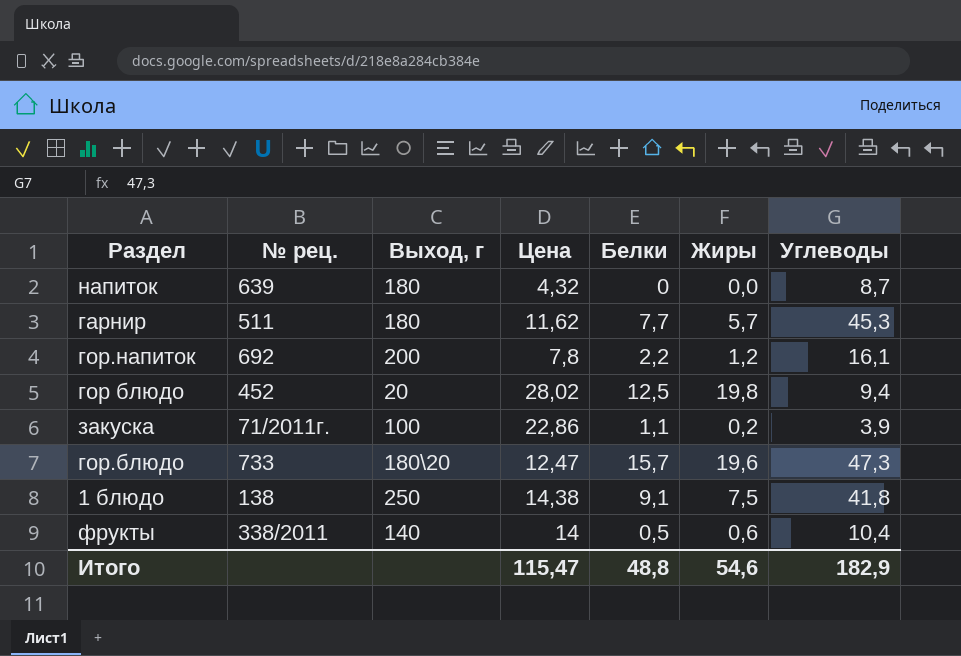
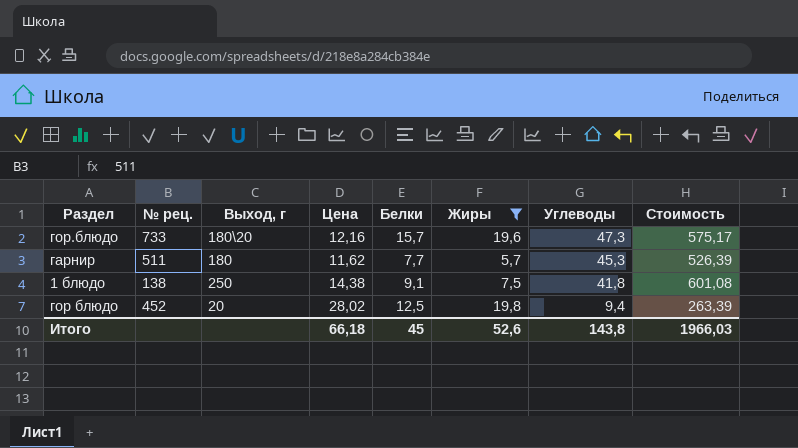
filter: none -> Жиры >= 5,7
row order: none -> Углеводы descending
column Стоимость | formula: none -> [Цена] * [Углеводы]
гор.блюдо | Цена: 12,47 -> 12,16
Итого | Цена: 115,47 -> 66,18
Итого | Белки: 48,8 -> 45
Итого | Жиры: 54,6 -> 52,6
Итого | Углеводы: 182,9 -> 143,8

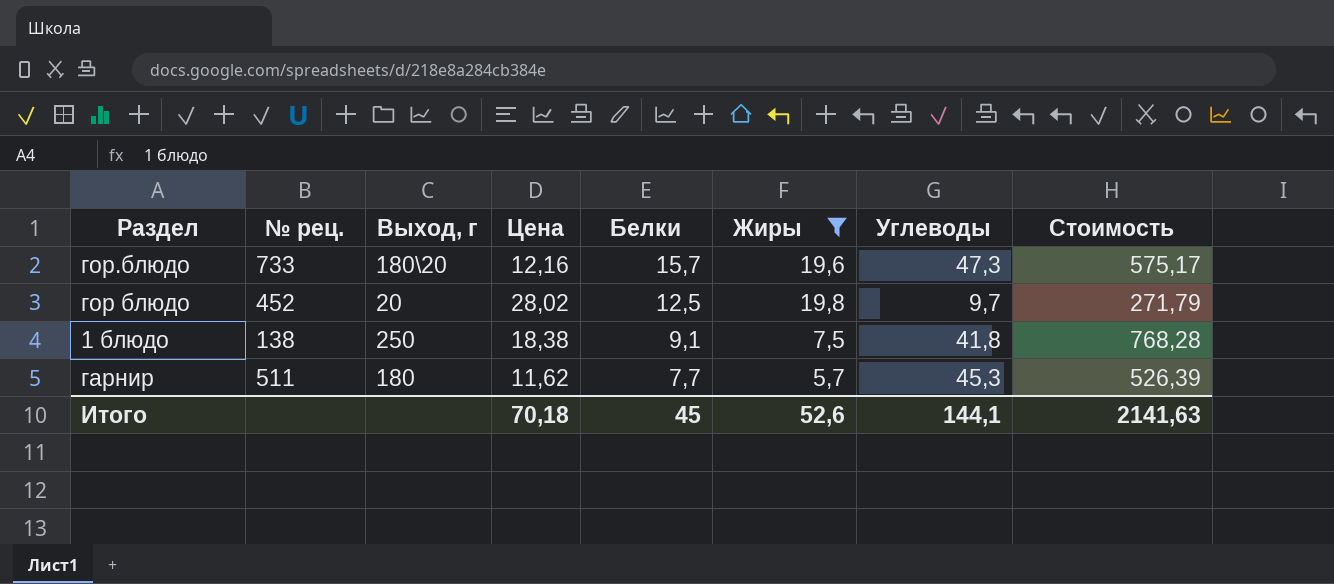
row order: Углеводы descending -> Белки descending
гор блюдо | Углеводы: 9,4 -> 9,7
гор блюдо | Стоимость: 263,39 -> 271,79
1 блюдо | Цена: 14,38 -> 18,38
1 блюдо | Стоимость: 601,08 -> 768,28
Итого | Цена: 66,18 -> 70,18
Итого | Углеводы: 143,8 -> 144,1
Итого | Стоимость: 1966,03 -> 2141,63

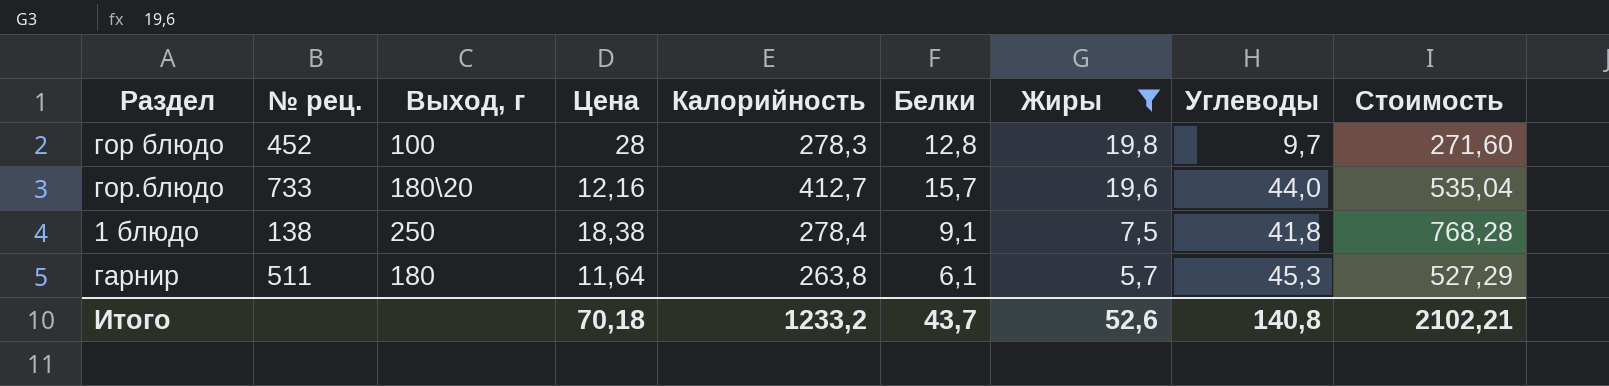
row order: Белки descending -> Жиры descending
column Калорийность | position: none -> 5
гор блюдо | Выход, г: 20 -> 100
гор блюдо | Цена: 28,02 -> 28
гор блюдо | Белки: 12,5 -> 12,8
гор блюдо | Стоимость: 271,79 -> 271,60
гор.блюдо | Углеводы: 47,3 -> 44,0
гор.блюдо | Стоимость: 575,17 -> 535,04
гарнир | Цена: 11,62 -> 11,64
гарнир | Белки: 7,7 -> 6,1
гарнир | Стоимость: 526,39 -> 527,29
Итого | Белки: 45 -> 43,7
Итого | Углеводы: 144,1 -> 140,8
Итого | Стоимость: 2141,63 -> 2102,21

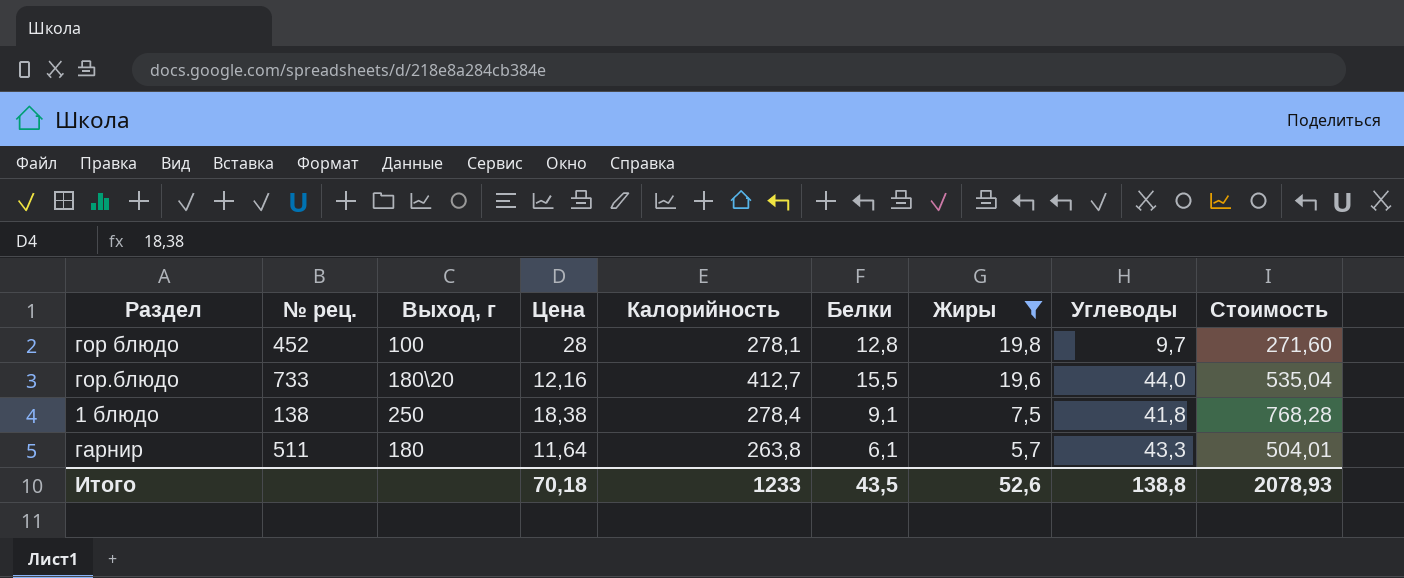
гор блюдо | Калорийность: 278,3 -> 278,1
гор.блюдо | Белки: 15,7 -> 15,5
гарнир | Углеводы: 45,3 -> 43,3
гарнир | Стоимость: 527,29 -> 504,01
Итого | Калорийность: 1233,2 -> 1233
Итого | Белки: 43,7 -> 43,5
Итого | Углеводы: 140,8 -> 138,8
Итого | Стоимость: 2102,21 -> 2078,93

